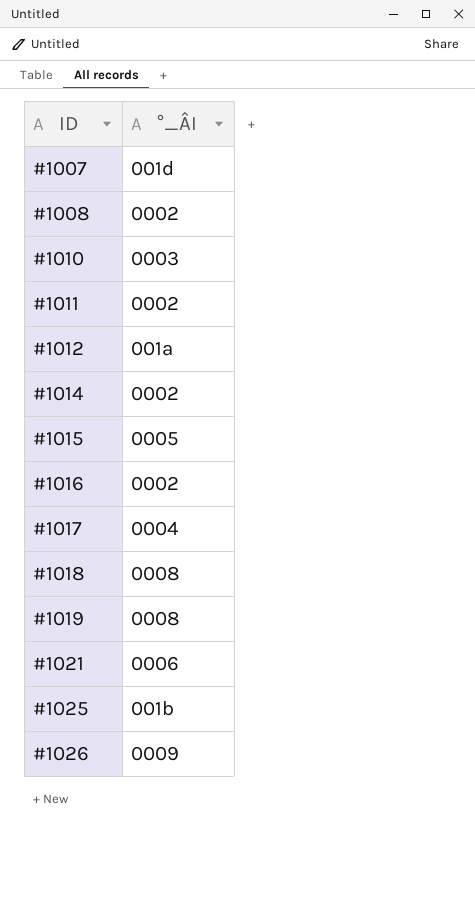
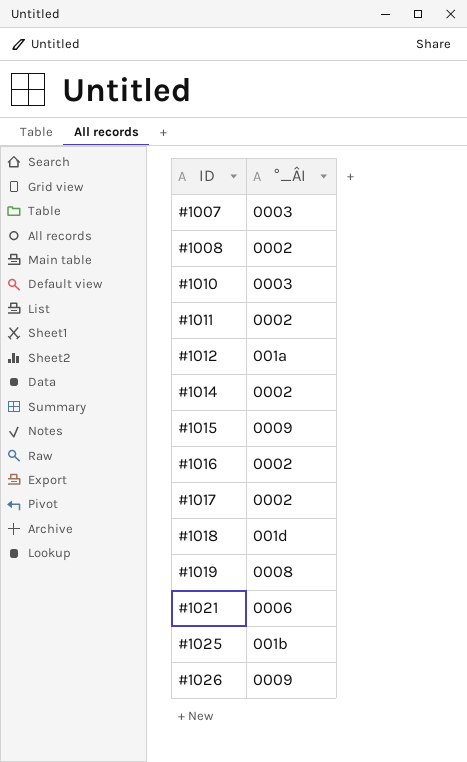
#1007 | °_ÂI: 001d -> 0003
#1015 | °_ÂI: 0005 -> 0009
#1017 | °_ÂI: 0004 -> 0002
#1018 | °_ÂI: 0008 -> 001d

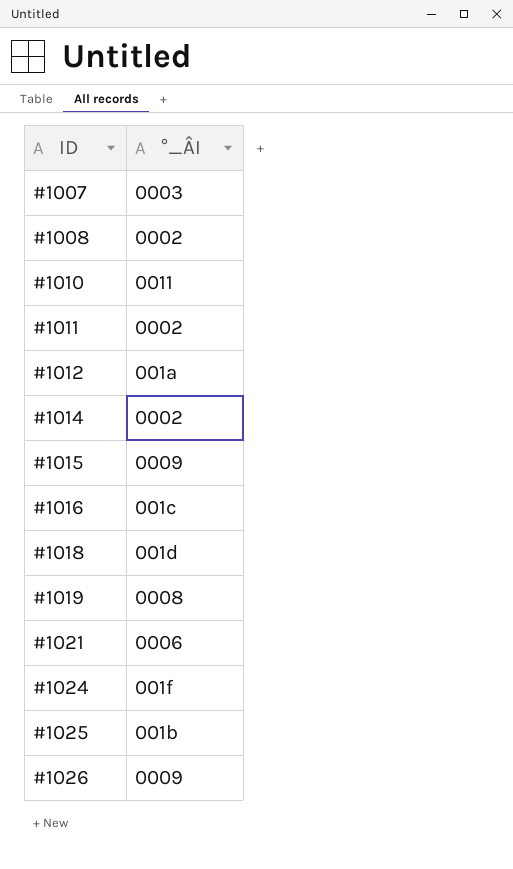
row #1017: 0002 -> none
#1010 | °_ÂI: 0003 -> 0011
#1016 | °_ÂI: 0002 -> 001c
row #1024: none -> 001f

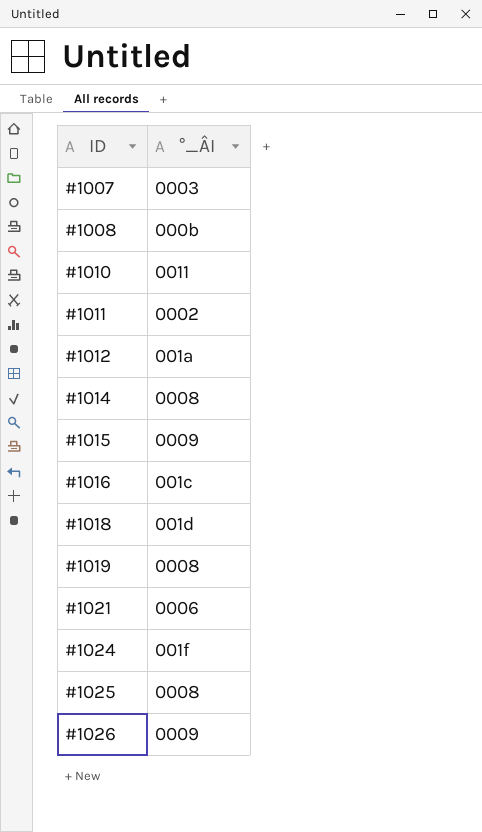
#1008 | °_ÂI: 0002 -> 000b
#1014 | °_ÂI: 0002 -> 0008
#1025 | °_ÂI: 001b -> 0008

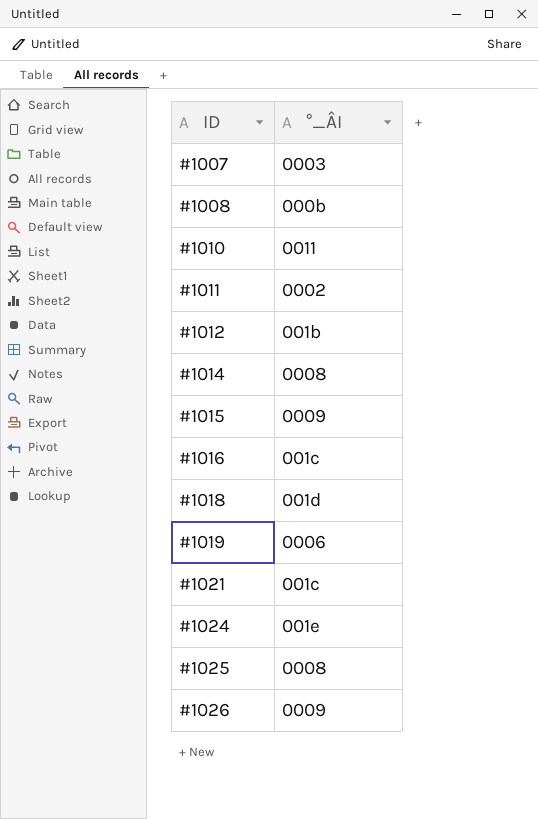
#1012 | °_ÂI: 001a -> 001b
#1019 | °_ÂI: 0008 -> 0006
#1021 | °_ÂI: 0006 -> 001c
#1024 | °_ÂI: 001f -> 001e

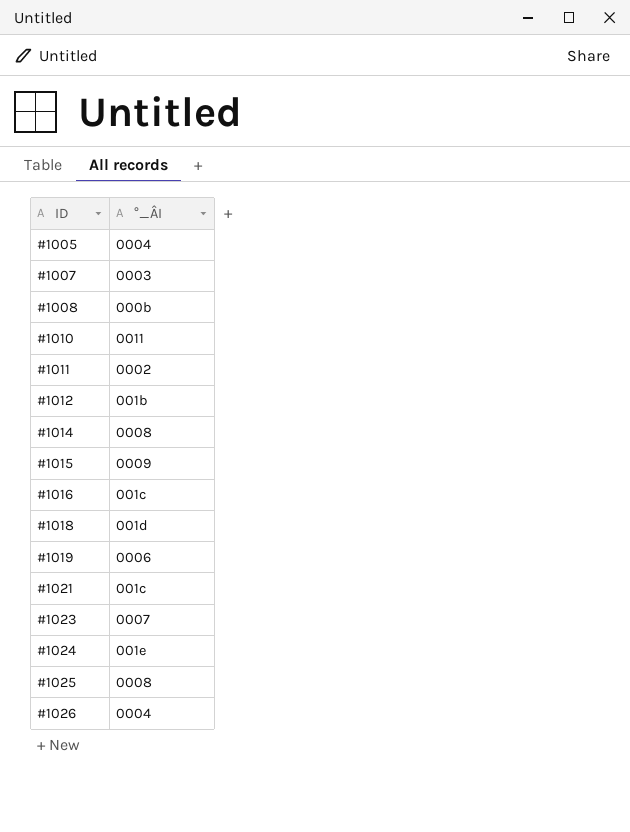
row #1005: none -> 0004
row #1023: none -> 0007
#1026 | °_ÂI: 0009 -> 0004

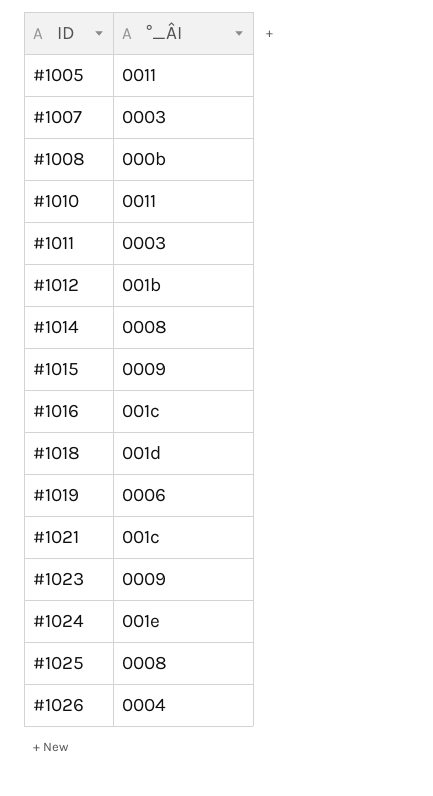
#1005 | °_ÂI: 0004 -> 0011
#1011 | °_ÂI: 0002 -> 0003
#1023 | °_ÂI: 0007 -> 0009

